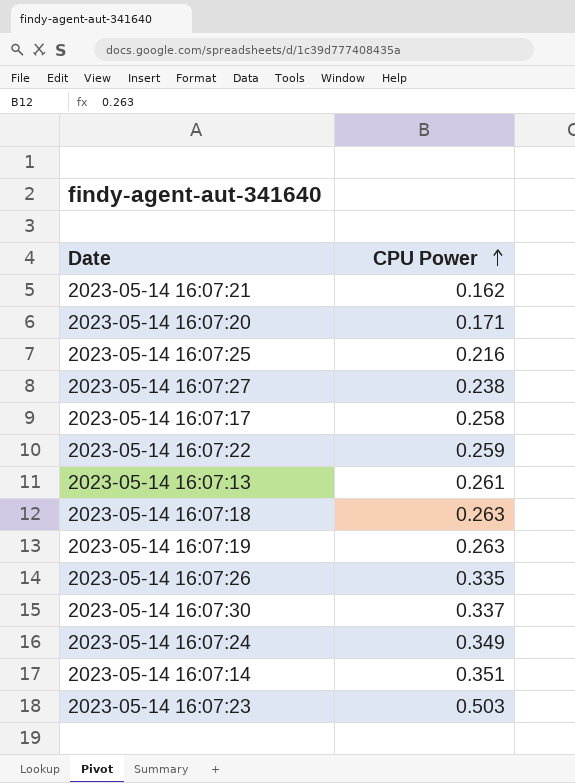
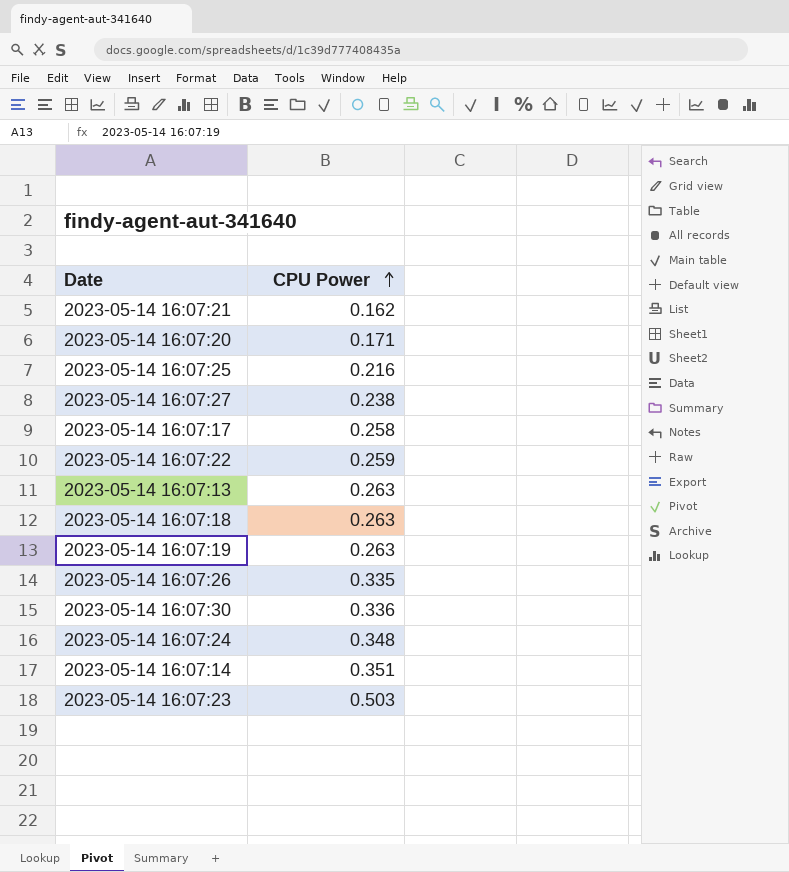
2023-05-14 16:07:13 | CPU Power: 0.261 -> 0.263
2023-05-14 16:07:30 | CPU Power: 0.337 -> 0.336
2023-05-14 16:07:24 | CPU Power: 0.349 -> 0.348

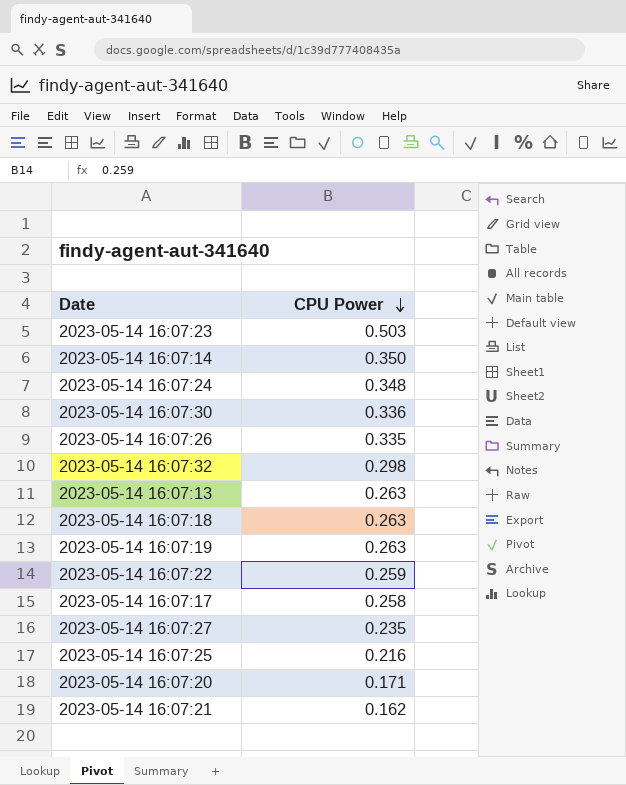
row order: CPU Power ascending -> CPU Power descending
2023-05-14 16:07:14 | CPU Power: 0.351 -> 0.350
row 2023-05-14 16:07:32: none -> 0.298
2023-05-14 16:07:27 | CPU Power: 0.238 -> 0.235

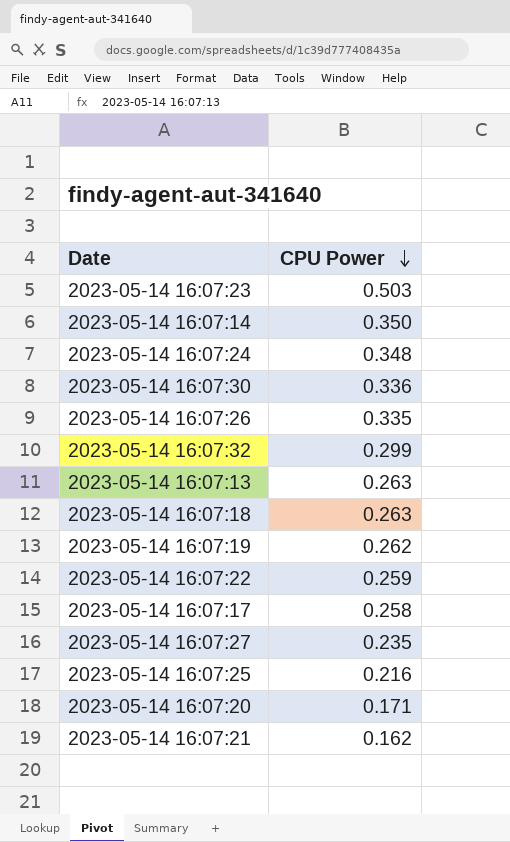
2023-05-14 16:07:32 | CPU Power: 0.298 -> 0.299
2023-05-14 16:07:19 | CPU Power: 0.263 -> 0.262

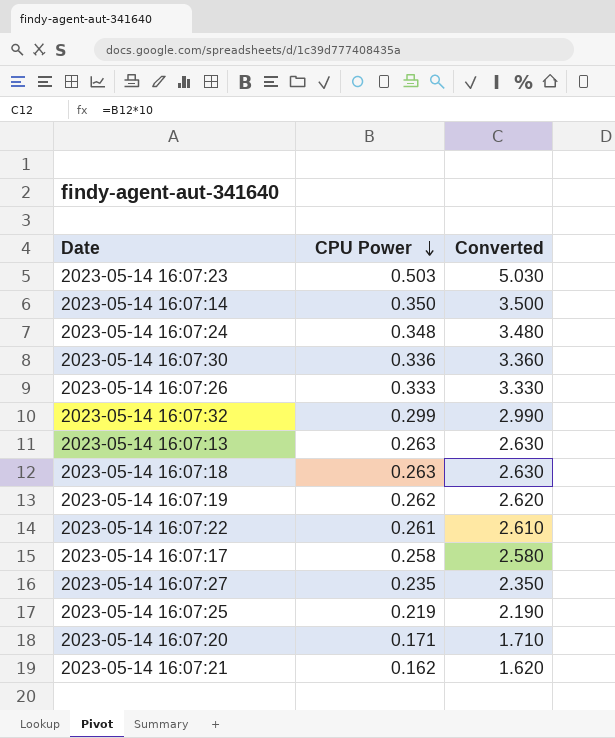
column Converted | formula: none -> [CPU Power] * 10
2023-05-14 16:07:26 | CPU Power: 0.335 -> 0.333
2023-05-14 16:07:22 | CPU Power: 0.259 -> 0.261
2023-05-14 16:07:25 | CPU Power: 0.216 -> 0.219

